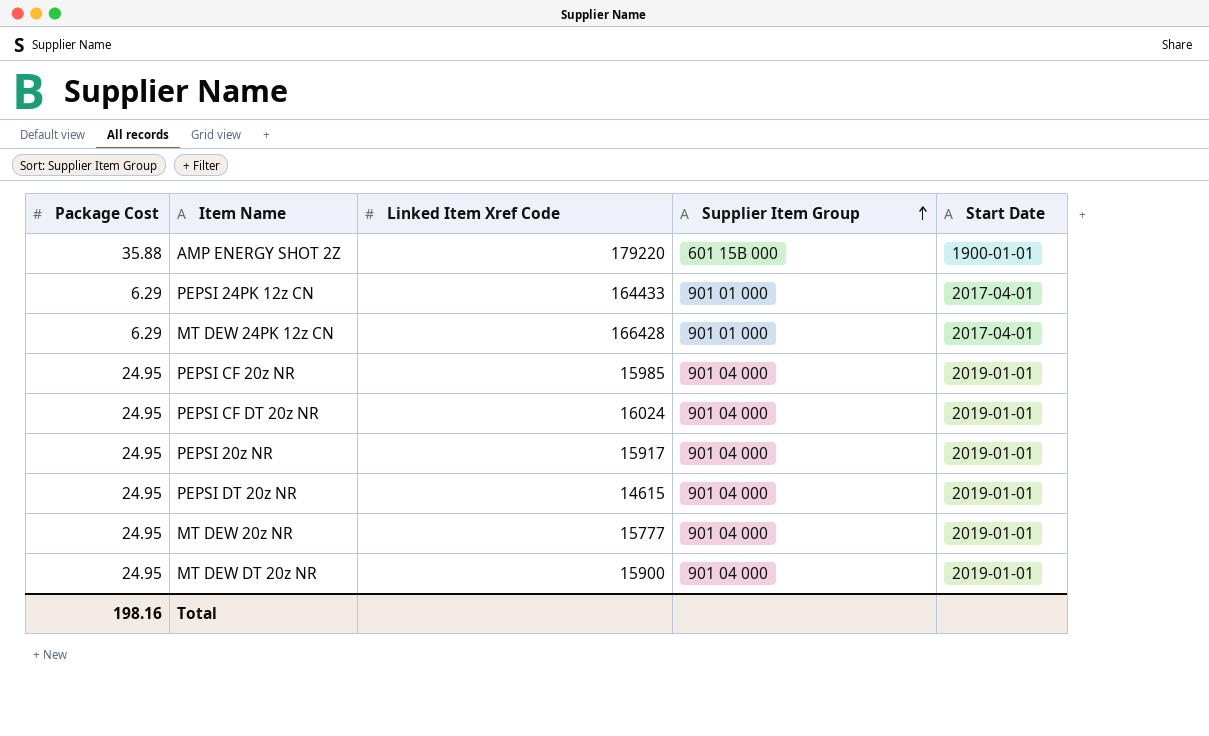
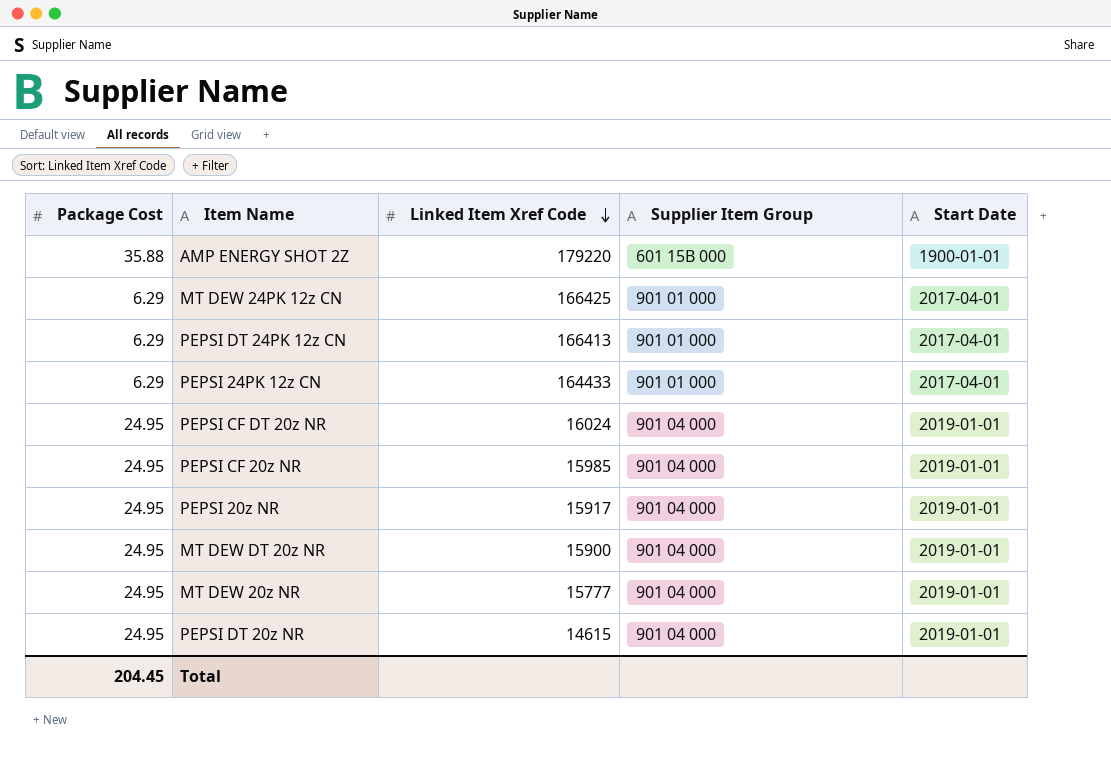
row order: Supplier Item Group ascending -> Linked Item Xref Code descending
MT DEW 24PK 12z CN | Linked Item Xref Code: 166428 -> 166425
row PEPSI DT 24PK 12z CN: none -> 6.29 | 166413 | 901 01 000 | 2017-04-01
Total | Package Cost: 198.16 -> 204.45

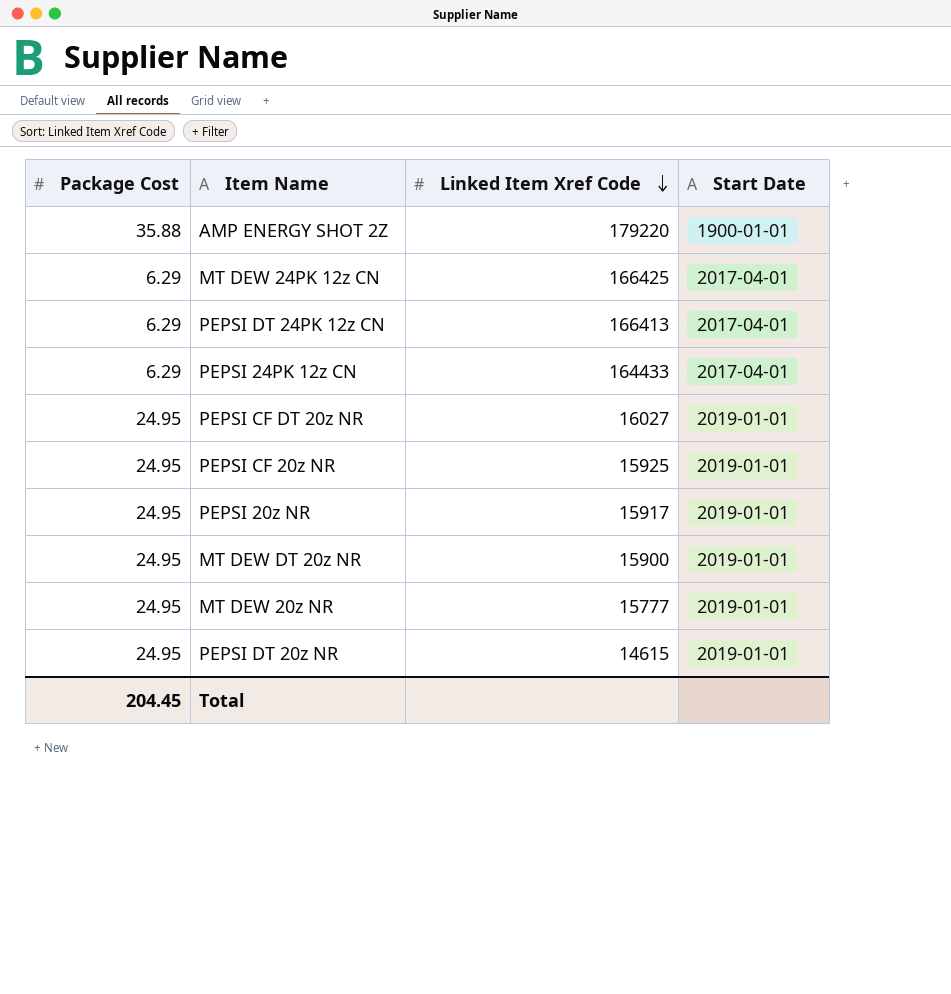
column Supplier Item Group | position: 4 -> none
PEPSI CF DT 20z NR | Linked Item Xref Code: 16024 -> 16027
PEPSI CF 20z NR | Linked Item Xref Code: 15985 -> 15925

